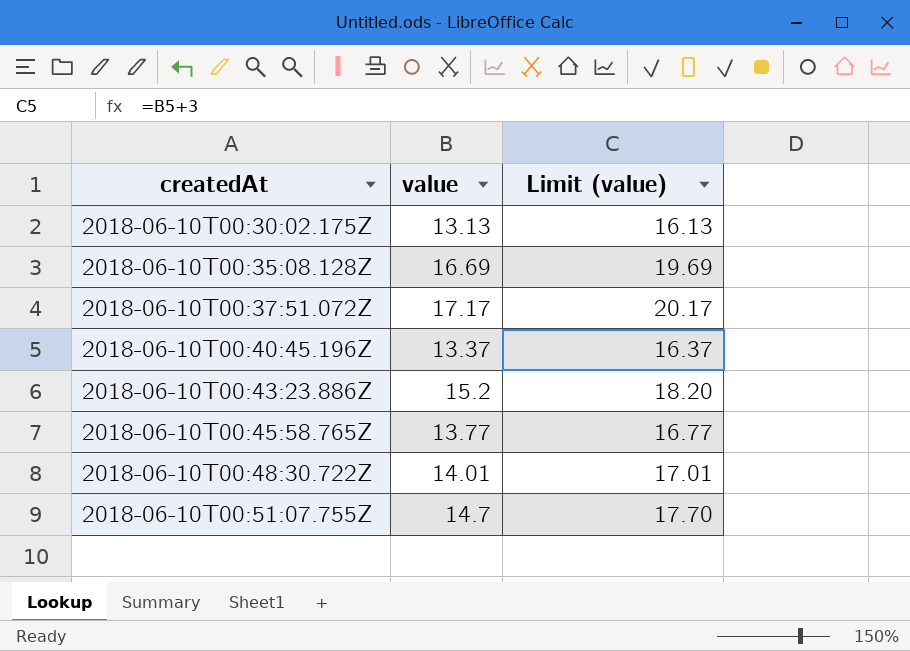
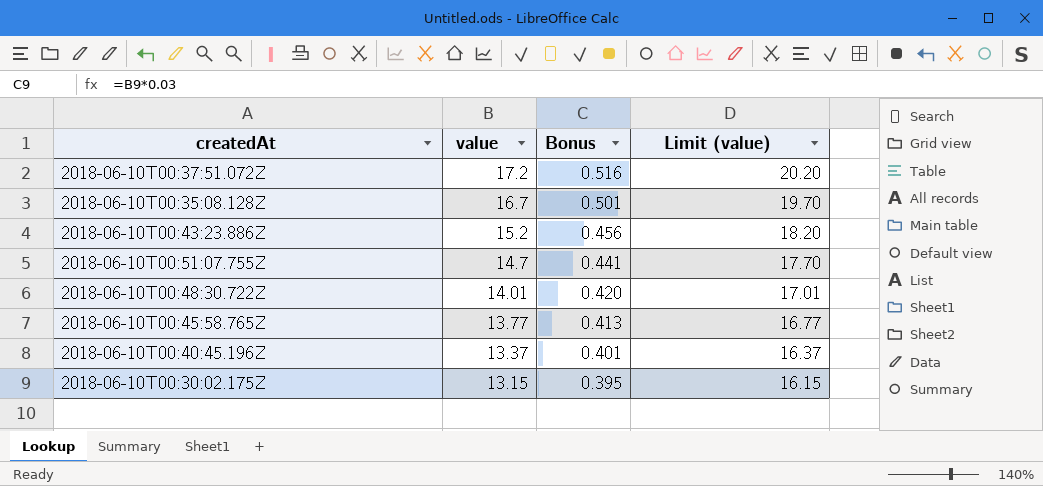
row order: createdAt ascending -> value descending
column Bonus | formula: none -> [value] * 0.03
2018-06-10T00:37:51.072Z | value: 17.17 -> 17.2
2018-06-10T00:37:51.072Z | Limit (value): 20.17 -> 20.20
2018-06-10T00:35:08.128Z | value: 16.69 -> 16.7
2018-06-10T00:35:08.128Z | Limit (value): 19.69 -> 19.70
2018-06-10T00:30:02.175Z | value: 13.13 -> 13.15
2018-06-10T00:30:02.175Z | Limit (value): 16.13 -> 16.15

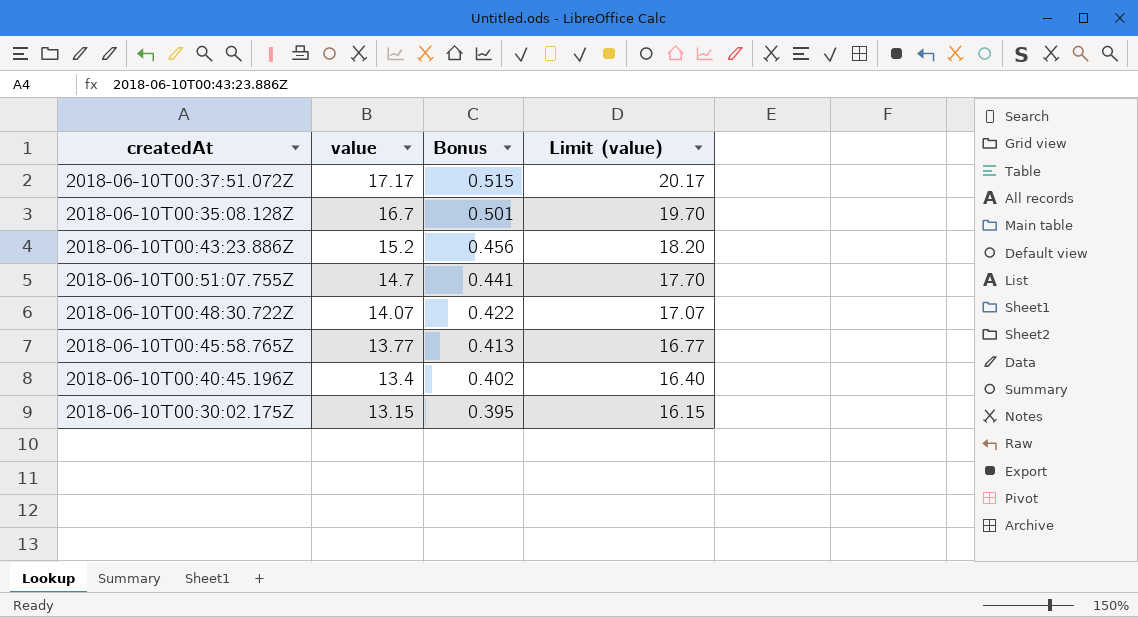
2018-06-10T00:37:51.072Z | value: 17.2 -> 17.17
2018-06-10T00:37:51.072Z | Bonus: 0.516 -> 0.515
2018-06-10T00:37:51.072Z | Limit (value): 20.20 -> 20.17
2018-06-10T00:48:30.722Z | value: 14.01 -> 14.07
2018-06-10T00:48:30.722Z | Bonus: 0.420 -> 0.422
2018-06-10T00:48:30.722Z | Limit (value): 17.01 -> 17.07
2018-06-10T00:40:45.196Z | value: 13.37 -> 13.4
2018-06-10T00:40:45.196Z | Bonus: 0.401 -> 0.402
2018-06-10T00:40:45.196Z | Limit (value): 16.37 -> 16.40

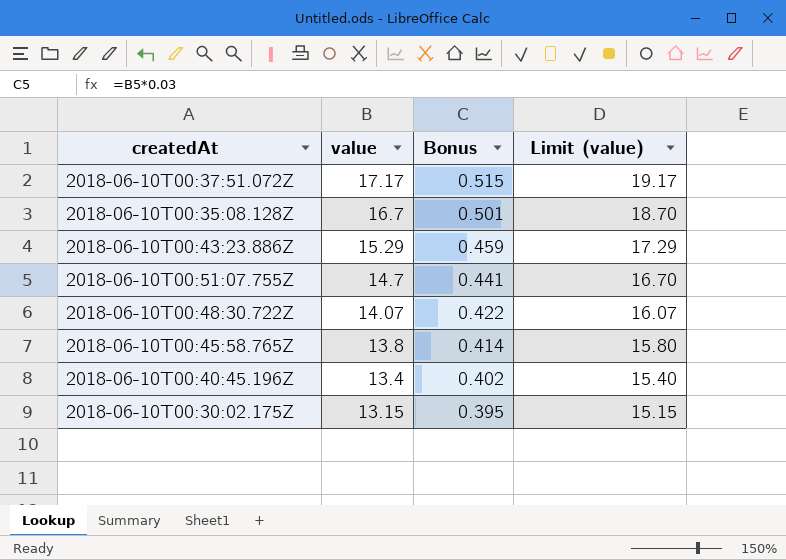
column Limit (value) | formula: [value] + 3 -> [value] + 2
2018-06-10T00:43:23.886Z | value: 15.2 -> 15.29
2018-06-10T00:43:23.886Z | Bonus: 0.456 -> 0.459
2018-06-10T00:45:58.765Z | value: 13.77 -> 13.8
2018-06-10T00:45:58.765Z | Bonus: 0.413 -> 0.414

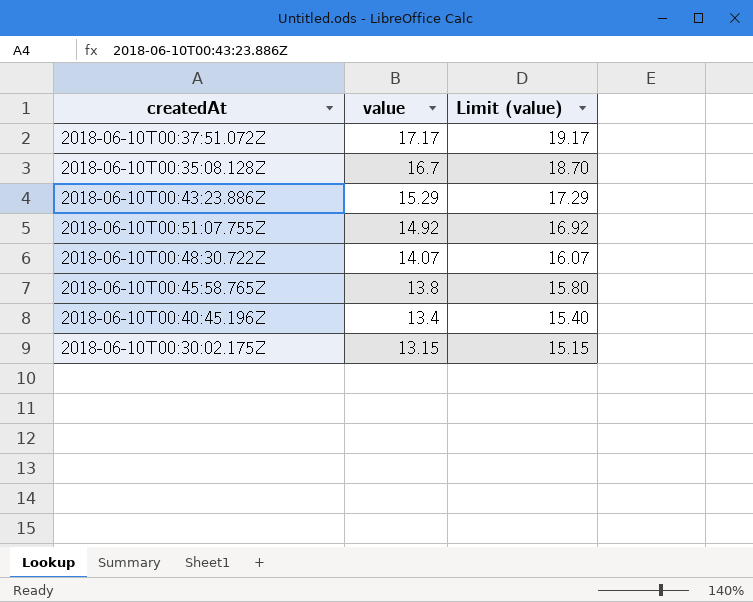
column Bonus | formula: [value] * 0.03 -> none
2018-06-10T00:51:07.755Z | value: 14.7 -> 14.92
2018-06-10T00:51:07.755Z | Limit (value): 16.70 -> 16.92

